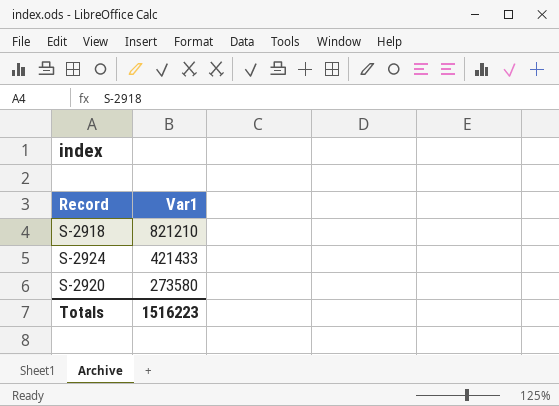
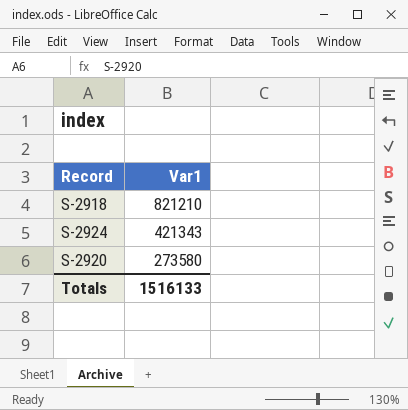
S-2924 | Var1: 421433 -> 421343
Totals | Var1: 1516223 -> 1516133

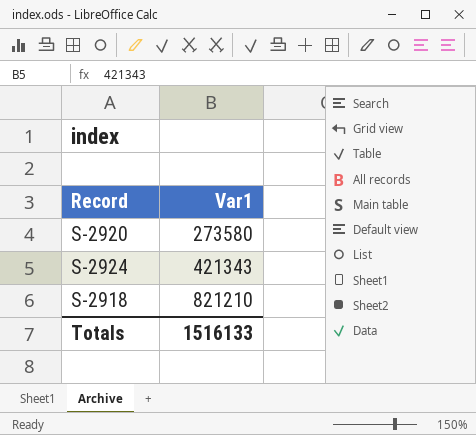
row order: Var1 descending -> Var1 ascending

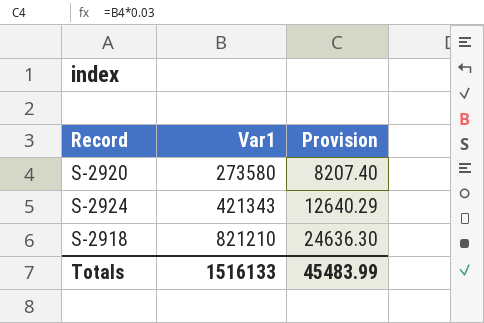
column Provision | formula: none -> [Var1] * 0.03

